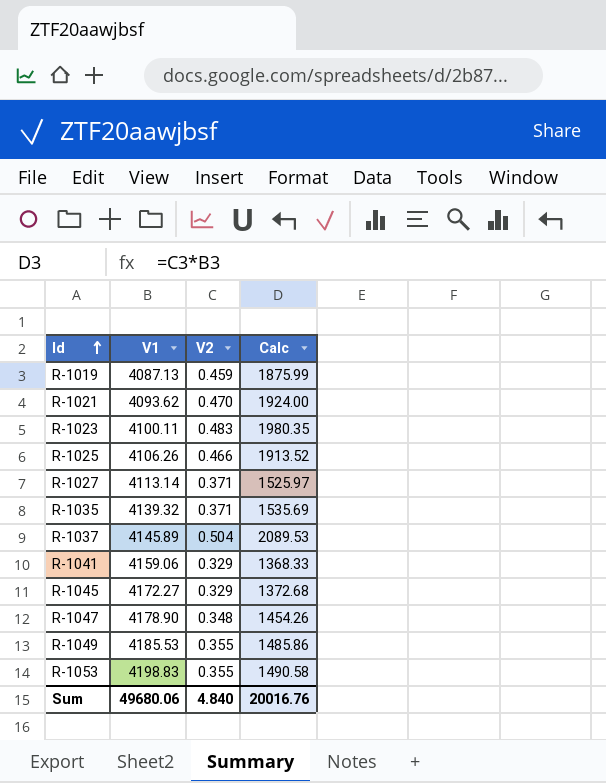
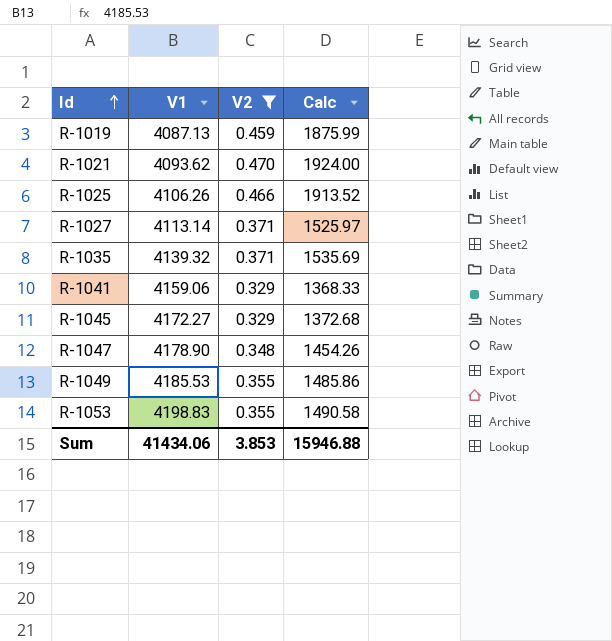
filter: none -> V2 <= 0.470
Sum | V1: 49680.06 -> 41434.06
Sum | V2: 4.840 -> 3.853
Sum | Calc: 20016.76 -> 15946.88

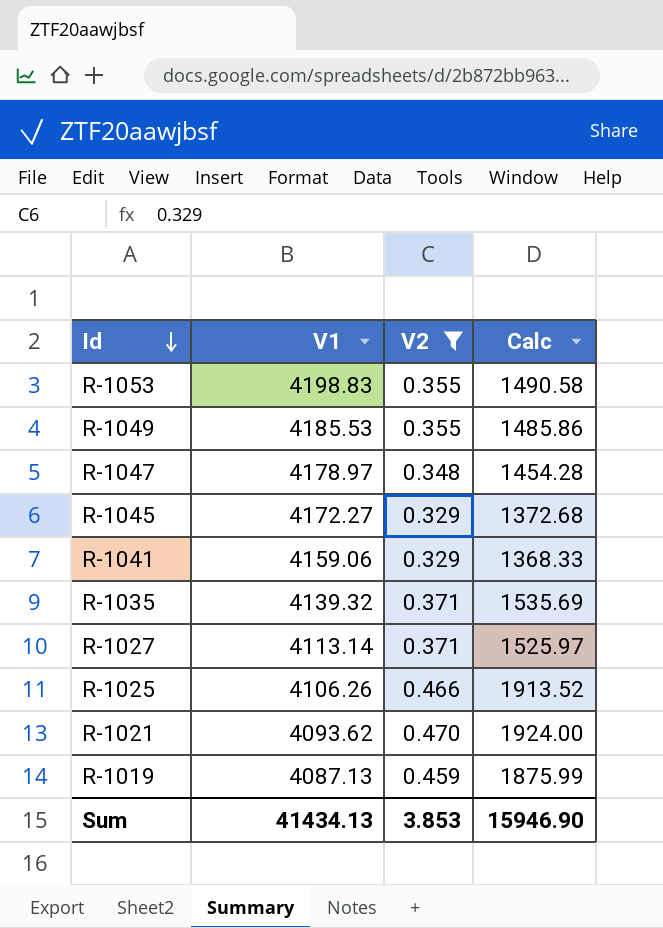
row order: Id ascending -> Id descending
R-1047 | V1: 4178.90 -> 4178.97
R-1047 | Calc: 1454.26 -> 1454.28
Sum | V1: 41434.06 -> 41434.13
Sum | Calc: 15946.88 -> 15946.90

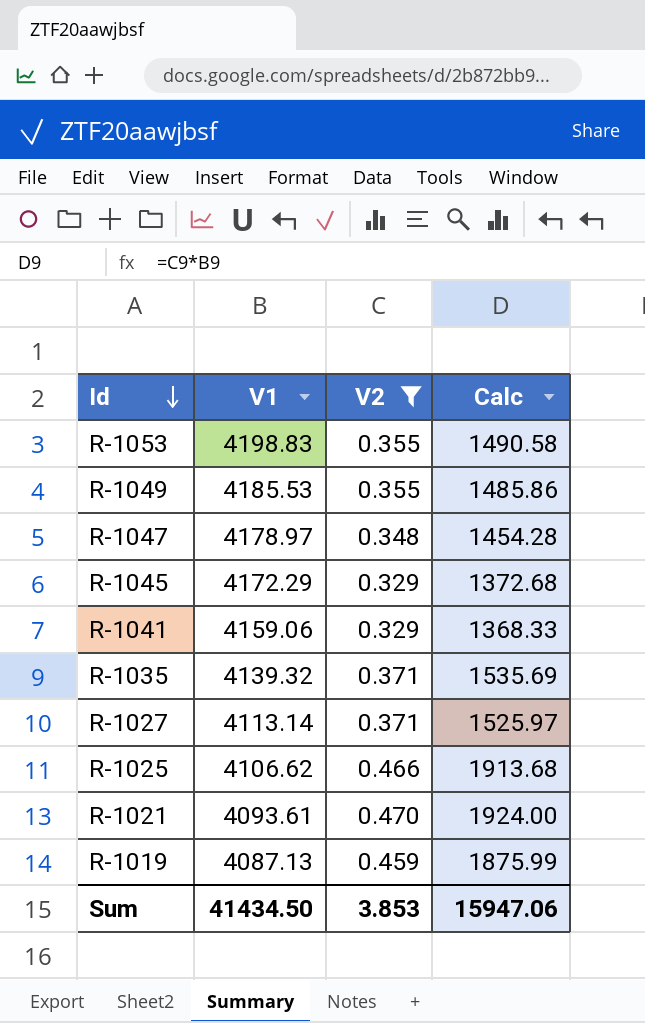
R-1045 | V1: 4172.27 -> 4172.29
R-1025 | V1: 4106.26 -> 4106.62
R-1025 | Calc: 1913.52 -> 1913.68
R-1021 | V1: 4093.62 -> 4093.61
Sum | V1: 41434.13 -> 41434.50
Sum | Calc: 15946.90 -> 15947.06

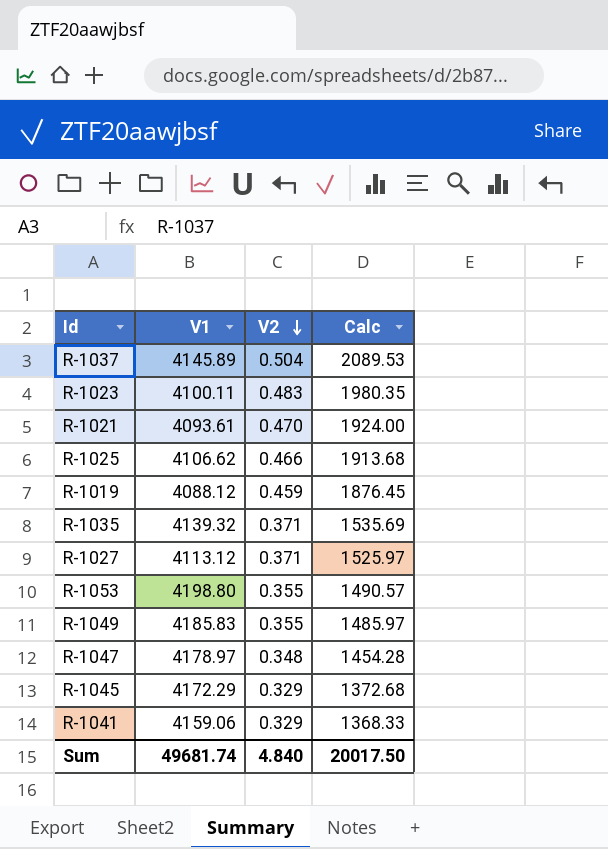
filter: V2 <= 0.470 -> none
row order: Id descending -> V2 descending
R-1019 | V1: 4087.13 -> 4088.12
R-1019 | Calc: 1875.99 -> 1876.45
R-1027 | V1: 4113.14 -> 4113.12
R-1053 | V1: 4198.83 -> 4198.80
R-1053 | Calc: 1490.58 -> 1490.57
R-1049 | V1: 4185.53 -> 4185.83
R-1049 | Calc: 1485.86 -> 1485.97
Sum | V1: 41434.50 -> 49681.74
Sum | V2: 3.853 -> 4.840
Sum | Calc: 15947.06 -> 20017.50

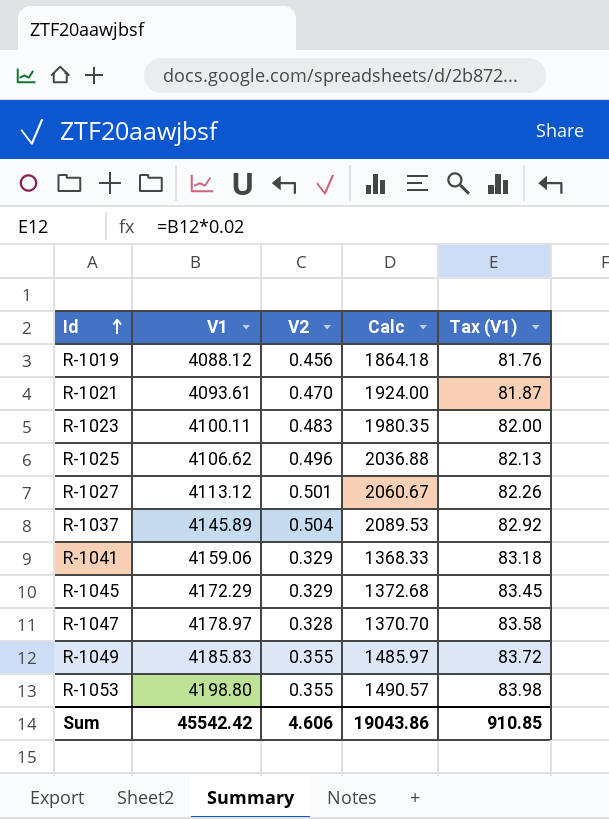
row order: V2 descending -> Id ascending
column Tax (V1) | formula: none -> [V1] * 0.02
row R-1035: 4139.32 | 0.371 | 1535.69 -> none
R-1019 | V2: 0.459 -> 0.456
R-1019 | Calc: 1876.45 -> 1864.18
R-1025 | V2: 0.466 -> 0.496
R-1025 | Calc: 1913.68 -> 2036.88
R-1027 | V2: 0.371 -> 0.501
R-1027 | Calc: 1525.97 -> 2060.67
R-1047 | V2: 0.348 -> 0.328
R-1047 | Calc: 1454.28 -> 1370.70
Sum | V1: 49681.74 -> 45542.42
Sum | V2: 4.840 -> 4.606
Sum | Calc: 20017.50 -> 19043.86

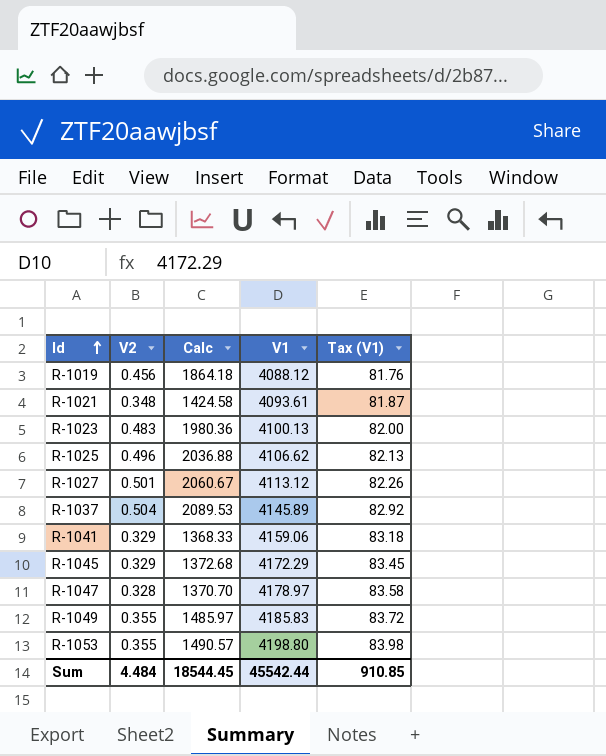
column V1 | position: 2 -> 4
R-1021 | V2: 0.470 -> 0.348
R-1021 | Calc: 1924.00 -> 1424.58
R-1023 | Calc: 1980.35 -> 1980.36
R-1023 | V1: 4100.11 -> 4100.13
Sum | V2: 4.606 -> 4.484
Sum | Calc: 19043.86 -> 18544.45
Sum | V1: 45542.42 -> 45542.44

